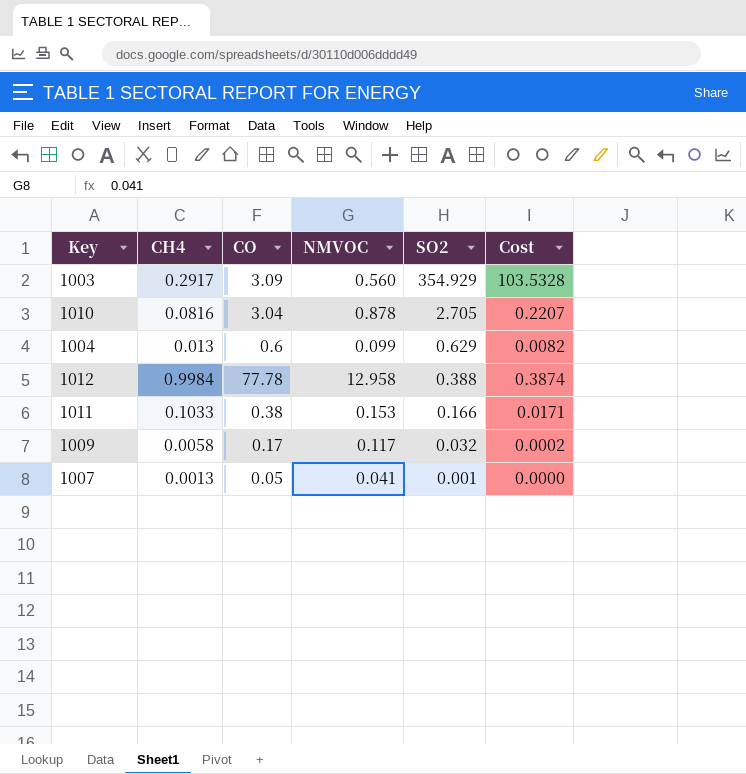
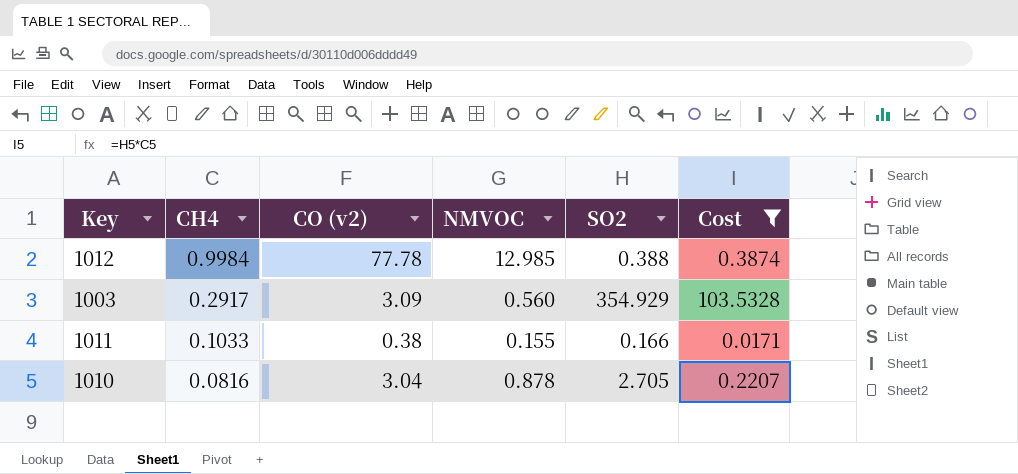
filter: none -> Cost >= 0.0171
row order: SO2 descending -> CH4 descending
column name: CO -> CO (v2)
1012 | NMVOC: 12.958 -> 12.985
1011 | NMVOC: 0.153 -> 0.155

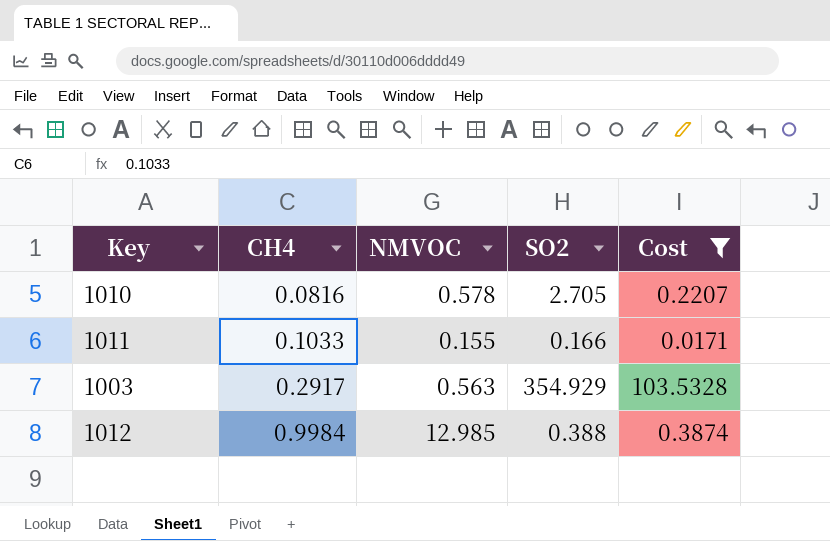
row order: CH4 descending -> CH4 ascending
column CO (v2) | position: 3 -> none
1010 | NMVOC: 0.878 -> 0.578
1003 | NMVOC: 0.560 -> 0.563

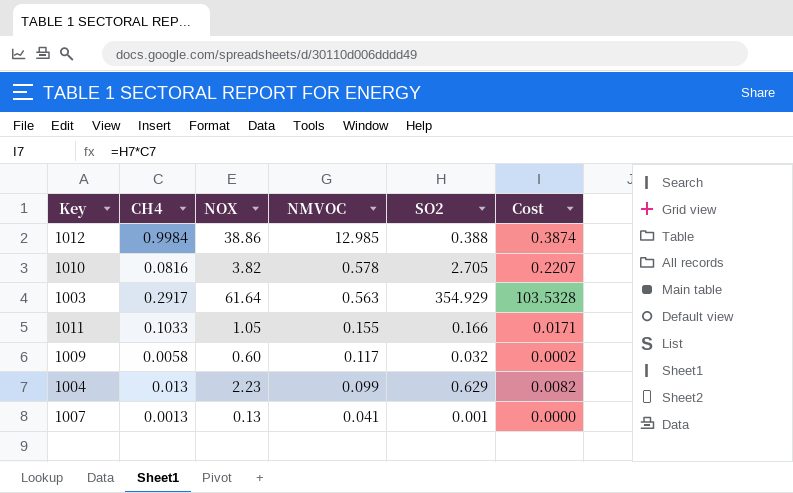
filter: Cost >= 0.0171 -> none
row order: CH4 ascending -> NMVOC descending
column NOX | position: none -> 3

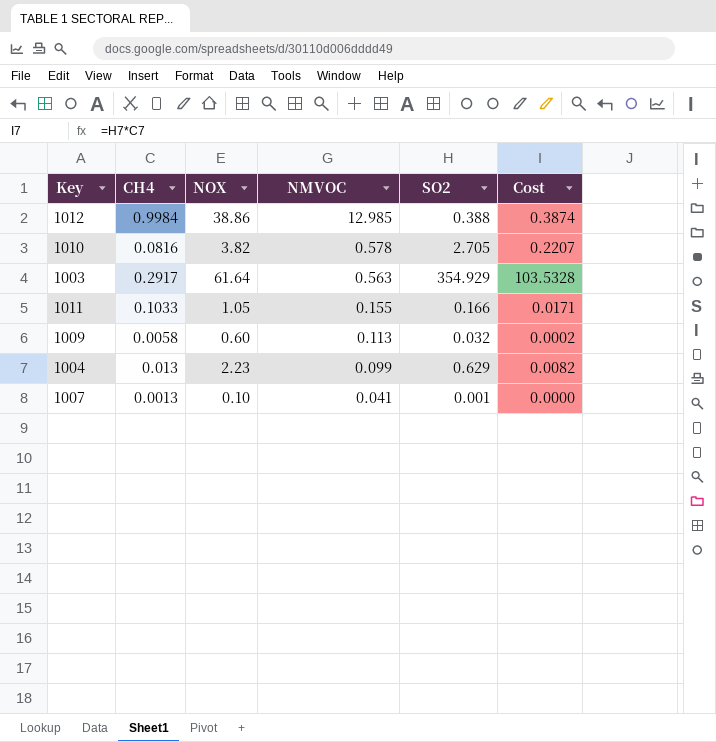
1009 | NMVOC: 0.117 -> 0.113
1007 | NOX: 0.13 -> 0.10

